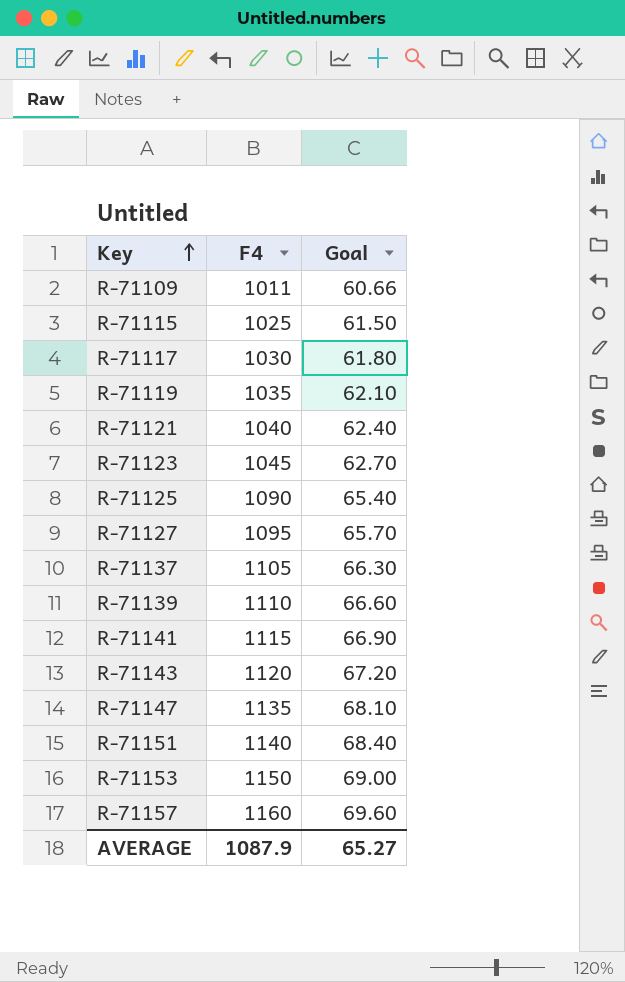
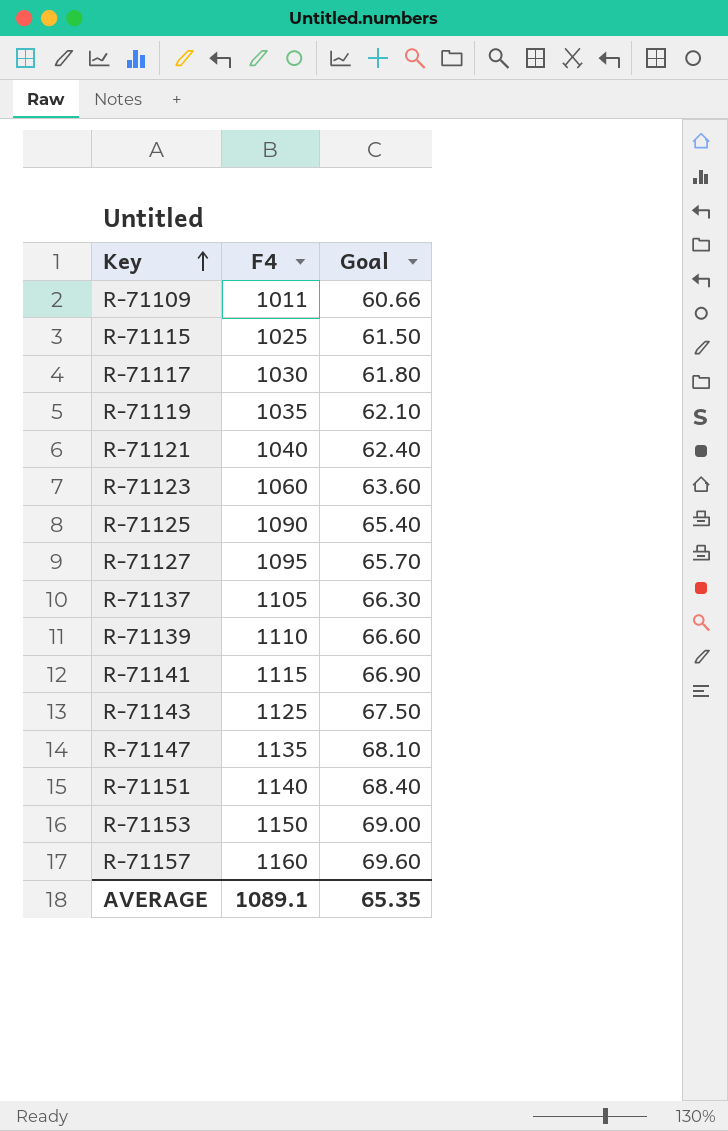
R-71123 | F4: 1045 -> 1060
R-71123 | Goal: 62.70 -> 63.60
R-71143 | F4: 1120 -> 1125
R-71143 | Goal: 67.20 -> 67.50
AVERAGE | F4: 1087.9 -> 1089.1
AVERAGE | Goal: 65.27 -> 65.35

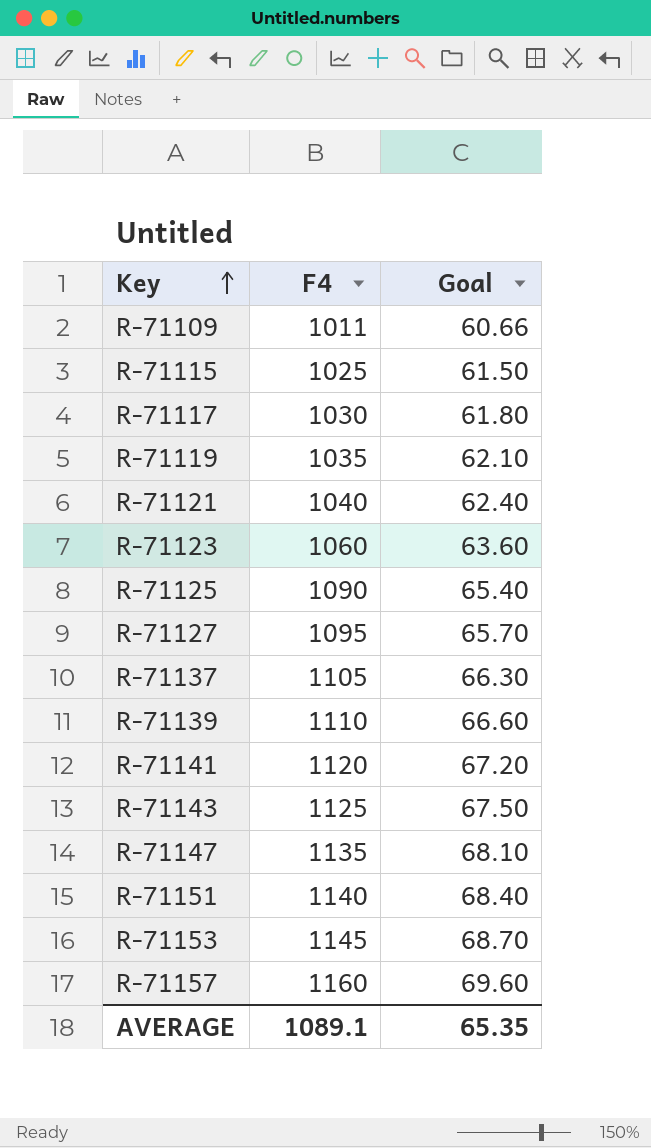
R-71141 | F4: 1115 -> 1120
R-71141 | Goal: 66.90 -> 67.20
R-71153 | F4: 1150 -> 1145
R-71153 | Goal: 69.00 -> 68.70

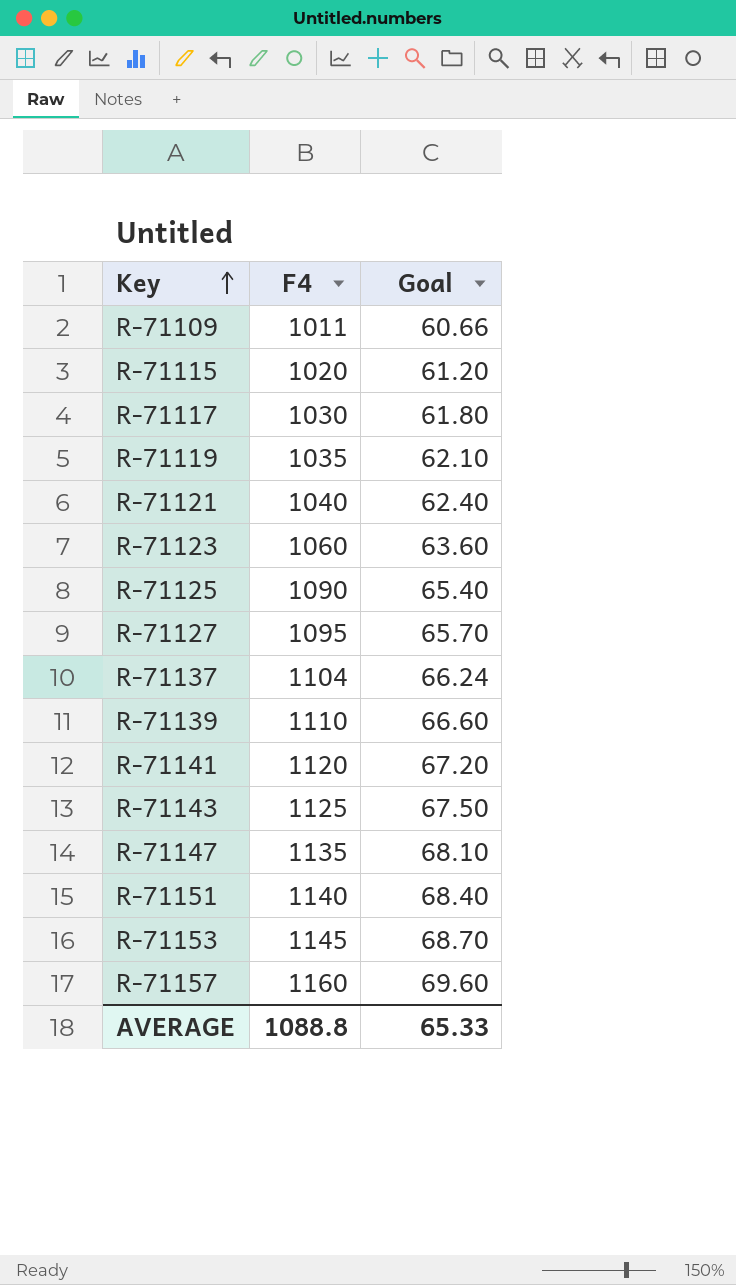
R-71115 | F4: 1025 -> 1020
R-71115 | Goal: 61.50 -> 61.20
R-71137 | F4: 1105 -> 1104
R-71137 | Goal: 66.30 -> 66.24
AVERAGE | F4: 1089.1 -> 1088.8
AVERAGE | Goal: 65.35 -> 65.33

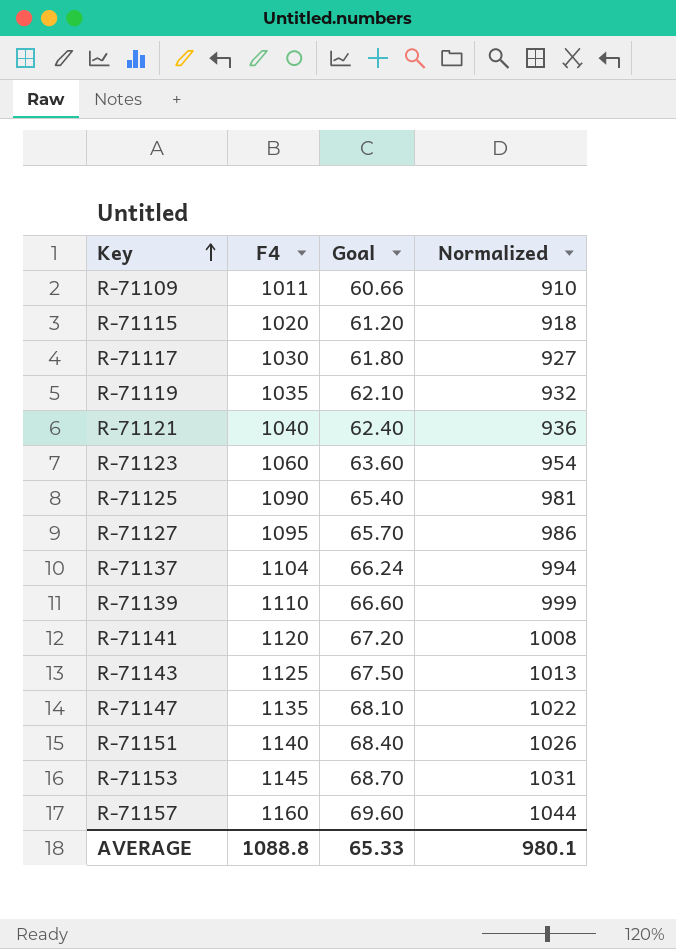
column Normalized | formula: none -> [F4] * 0.9

